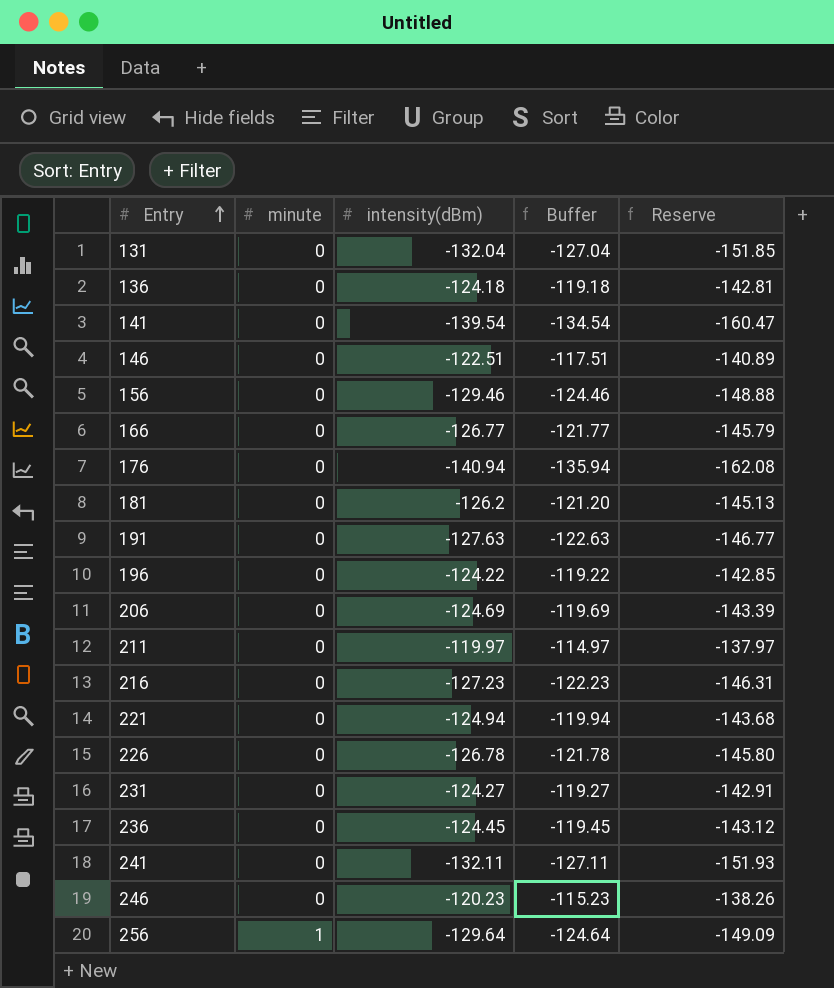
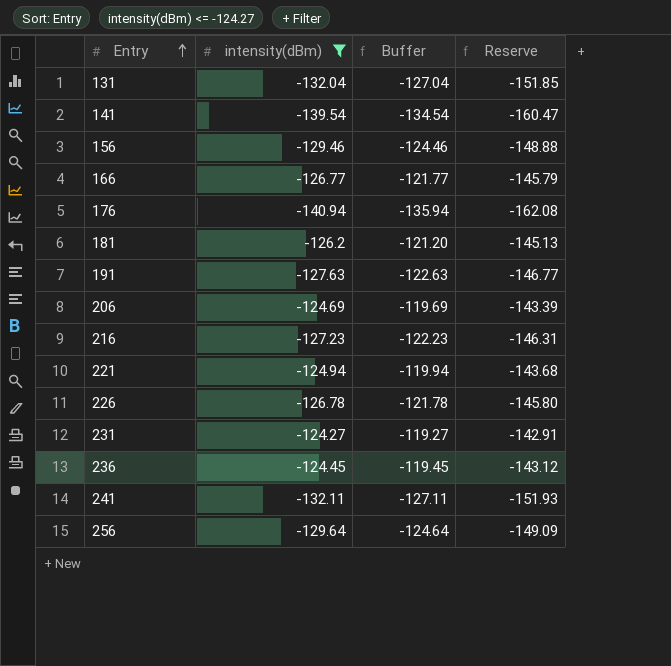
filter: none -> intensity(dBm) <= -124.27
column minute | position: 2 -> none

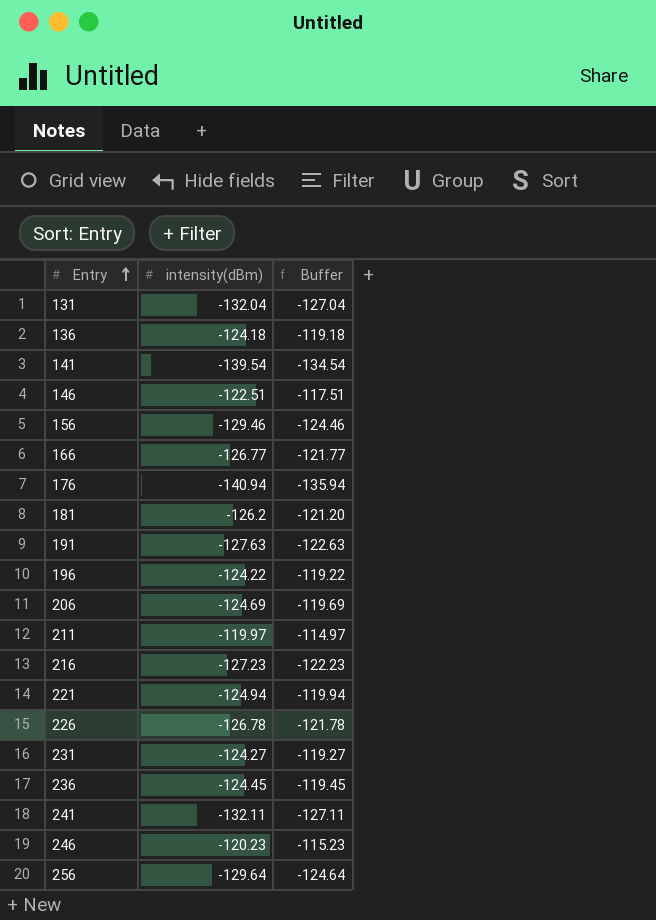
filter: intensity(dBm) <= -124.27 -> none
column Reserve | formula: [intensity(dBm)] * 1.15 -> none

